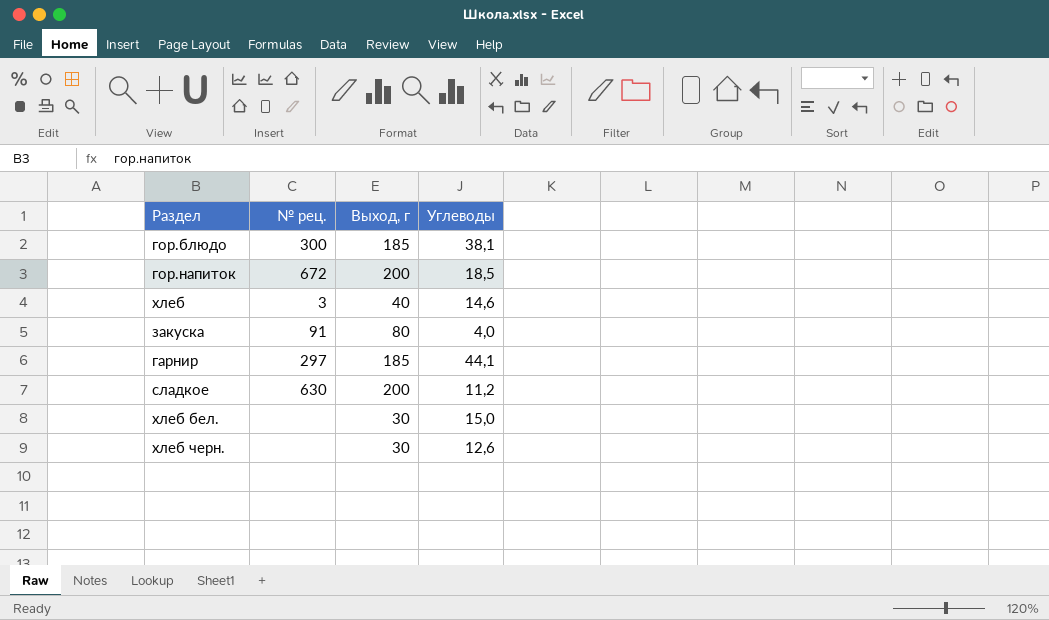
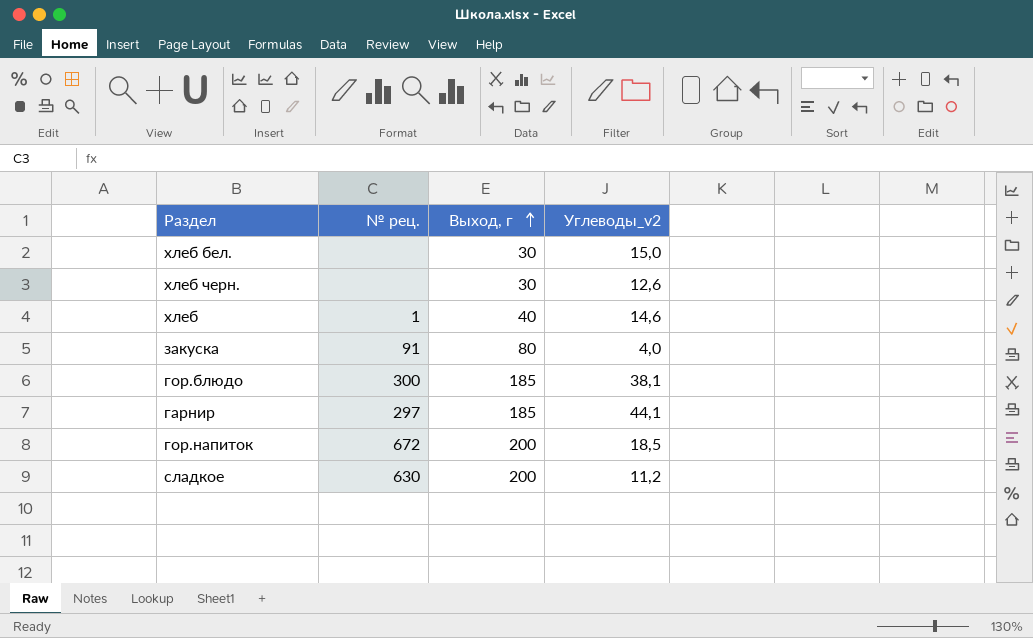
row order: none -> Выход, г ascending
column name: Углеводы -> Углеводы_v2
хлеб | № рец.: 3 -> 1

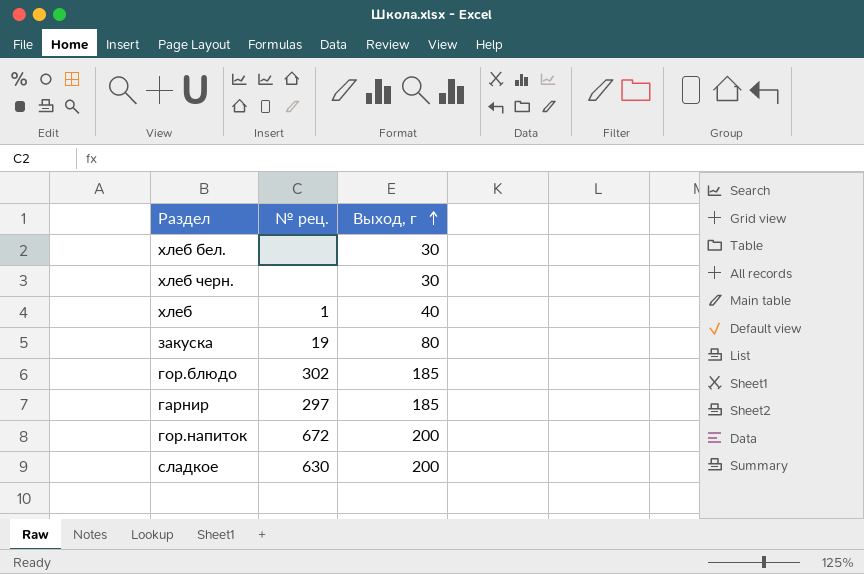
column Углеводы_v2 | position: 4 -> none
закуска | № рец.: 91 -> 19
гор.блюдо | № рец.: 300 -> 302

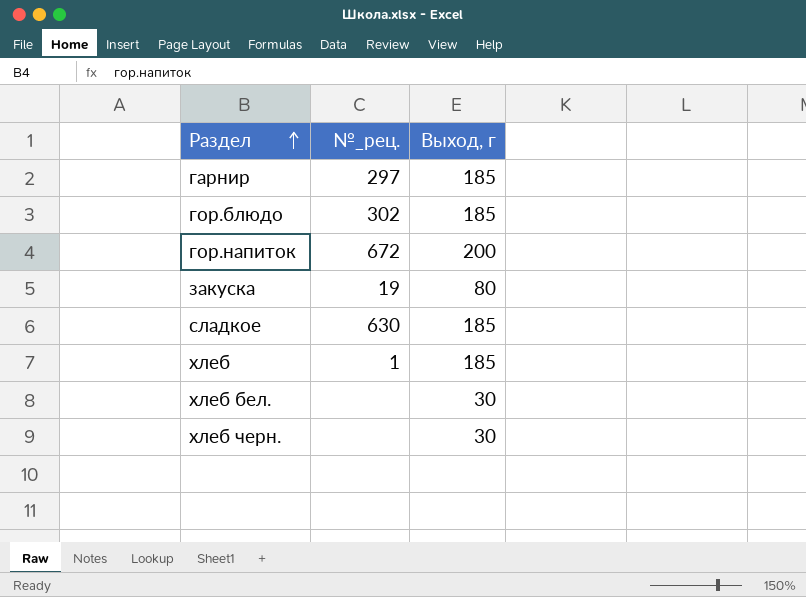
row order: Выход, г ascending -> Раздел ascending
column name: № рец. -> №_рец.
сладкое | Выход, г: 200 -> 185
хлеб | Выход, г: 40 -> 185

